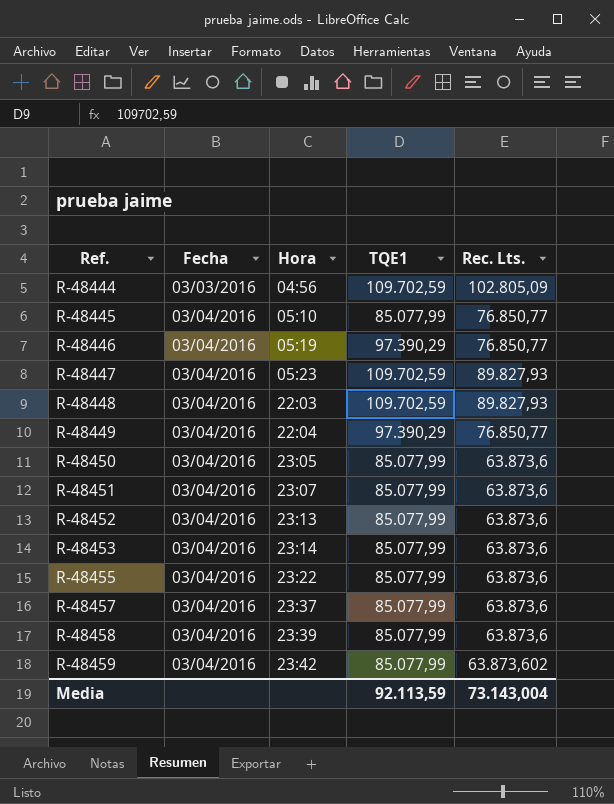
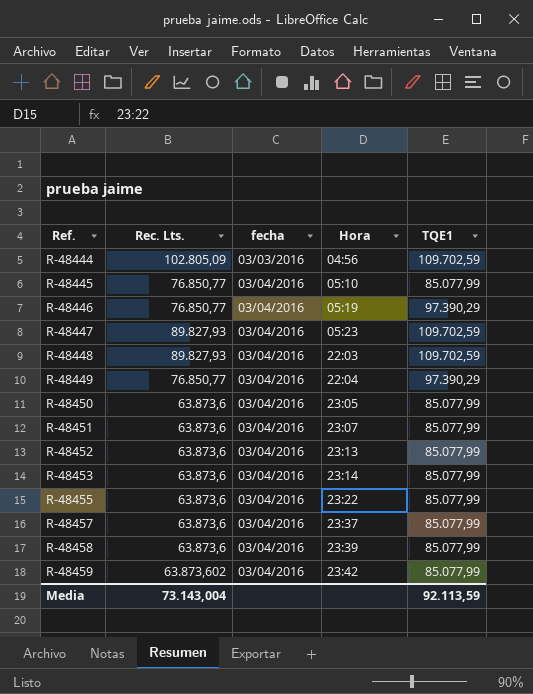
column Rec. Lts. | position: 5 -> 2
column name: Fecha -> fecha

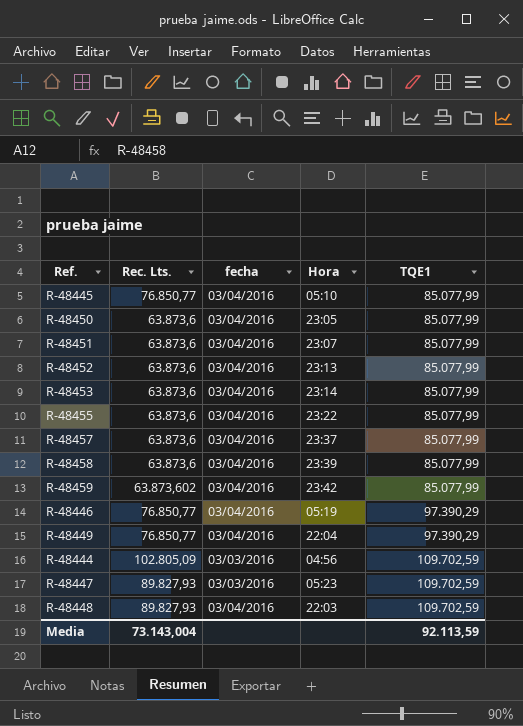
row order: Ref. ascending -> TQE1 ascending
R-48447 | fecha: 03/04/2016 -> 03/03/2016

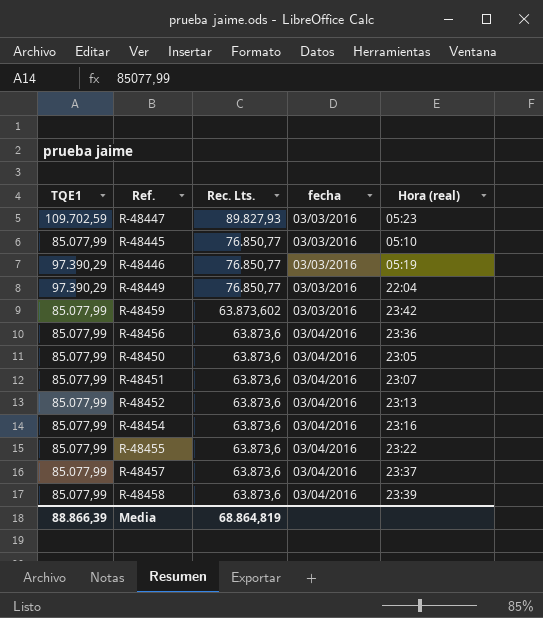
row order: TQE1 ascending -> Rec. Lts. descending
column TQE1 | position: 5 -> 1
column name: Hora -> Hora (real)
row R-48453: 63.873,6 | 03/04/2016 | 23:14 | 85.077,99 -> none
row R-48444: 102.805,09 | 03/03/2016 | 04:56 | 109.702,59 -> none
row R-48448: 89.827,93 | 03/04/2016 | 22:03 | 109.702,59 -> none
R-48445 | fecha: 03/04/2016 -> 03/03/2016
R-48446 | fecha: 03/04/2016 -> 03/03/2016
R-48449 | fecha: 03/04/2016 -> 03/03/2016
R-48459 | fecha: 03/04/2016 -> 03/03/2016
row R-48456: none -> 85.077,99 | 63.873,6 | 03/04/2016 | 23:36
row R-48454: none -> 85.077,99 | 63.873,6 | 03/04/2016 | 23:16
Media | TQE1: 92.113,59 -> 88.866,39
Media | Rec. Lts.: 73.143,004 -> 68.864,819

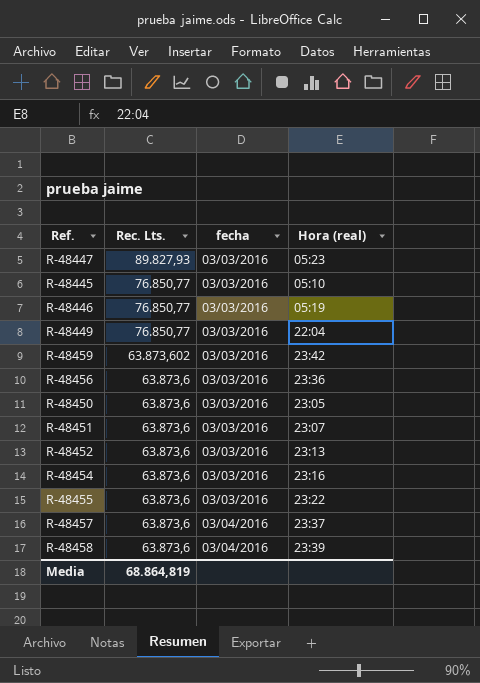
column TQE1 | position: 1 -> none
R-48456 | fecha: 03/04/2016 -> 03/03/2016
R-48450 | fecha: 03/04/2016 -> 03/03/2016
R-48451 | fecha: 03/04/2016 -> 03/03/2016
R-48452 | fecha: 03/04/2016 -> 03/03/2016
R-48454 | fecha: 03/04/2016 -> 03/03/2016
R-48455 | fecha: 03/04/2016 -> 03/03/2016

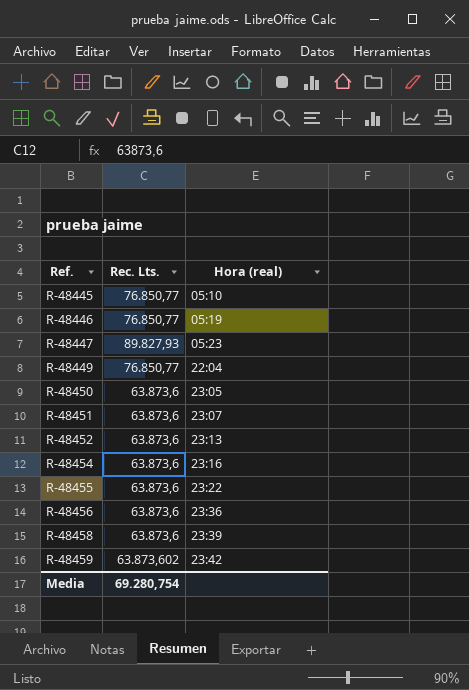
row order: Rec. Lts. descending -> Ref. ascending
column fecha | position: 3 -> none
row R-48457: 63.873,6 | 03/04/2016 | 23:37 -> none
Media | Rec. Lts.: 68.864,819 -> 69.280,754

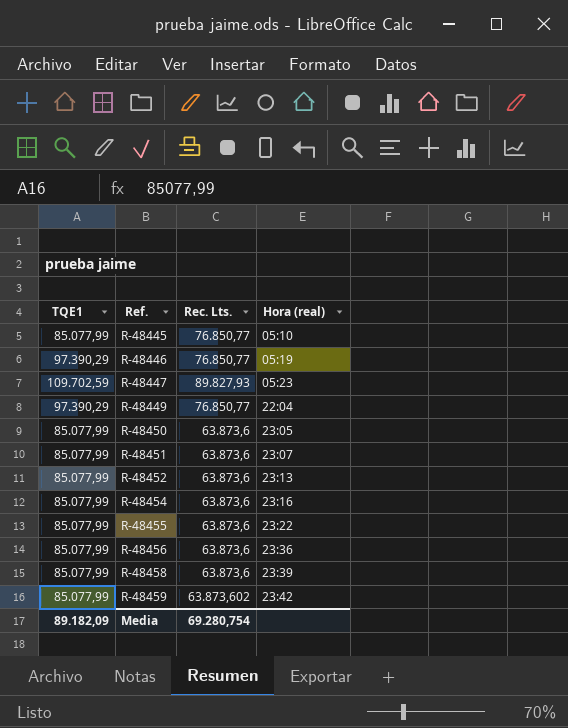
column TQE1 | position: none -> 1

